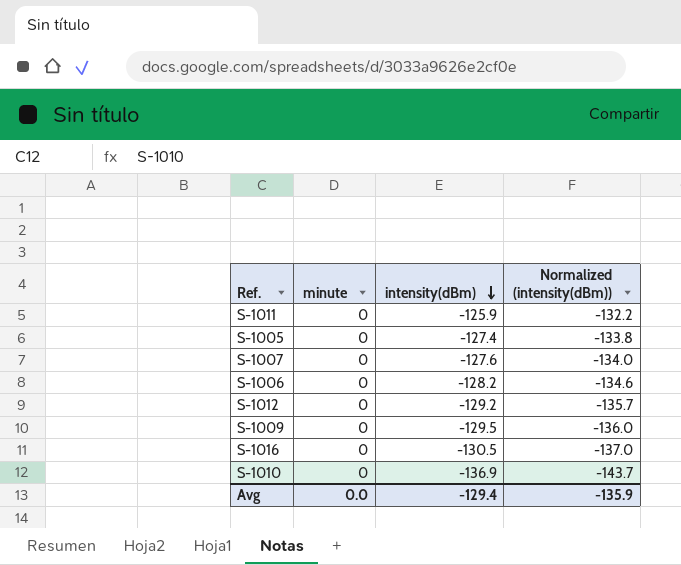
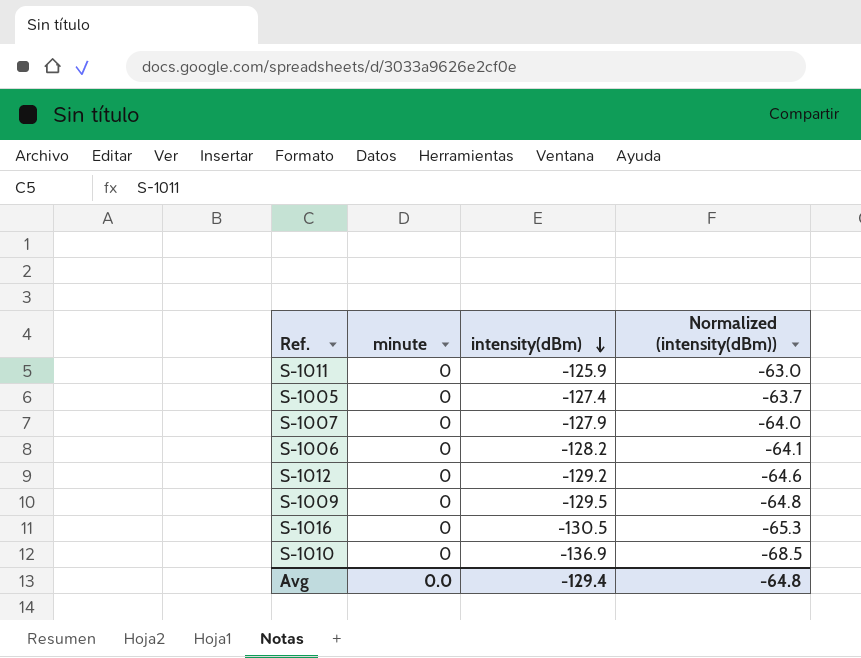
column Normalized (intensity(dBm)) | formula: [intensity(dBm)] * 1.05 -> [intensity(dBm)] * 0.5
S-1007 | intensity(dBm): -127.6 -> -127.9
Avg | Normalized (intensity(dBm)): -135.9 -> -64.8

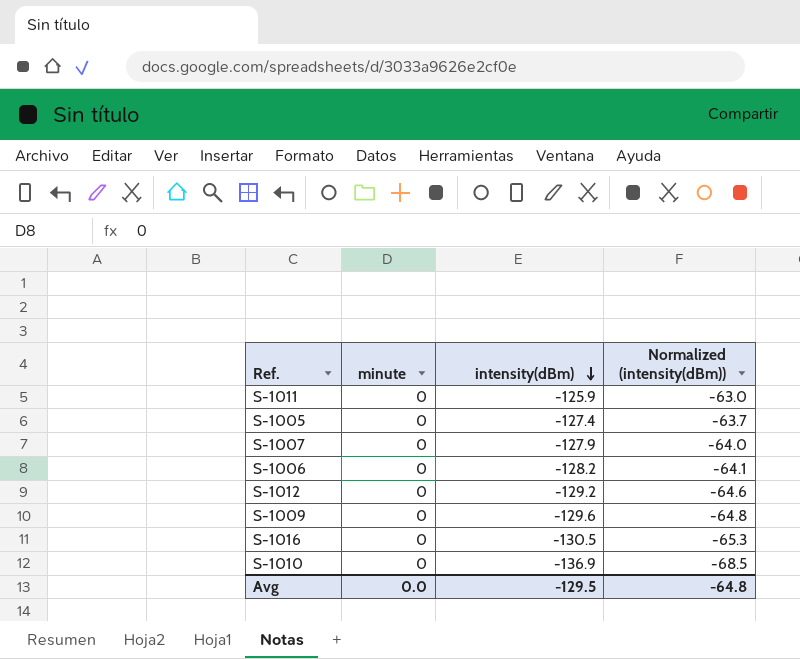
S-1009 | intensity(dBm): -129.5 -> -129.6
Avg | intensity(dBm): -129.4 -> -129.5

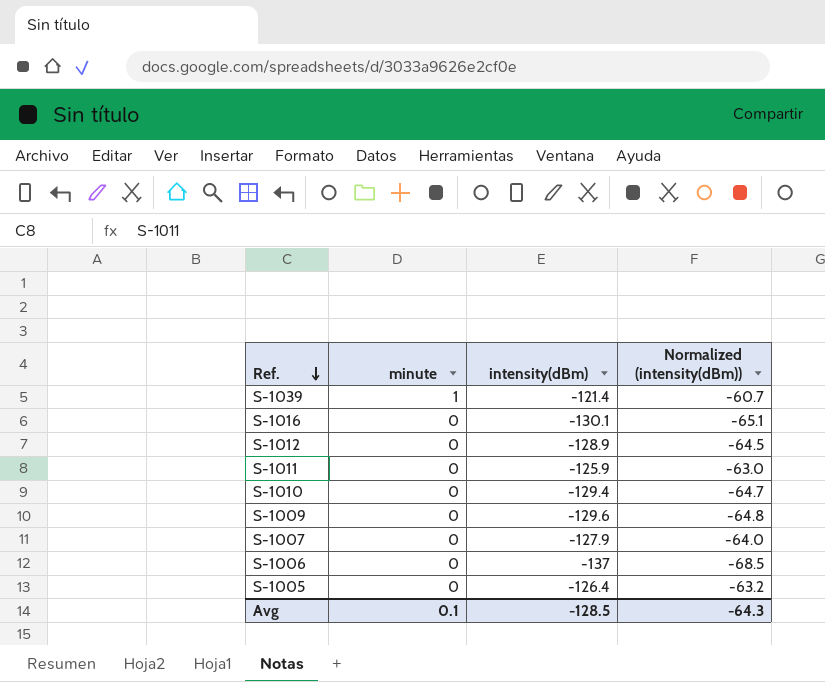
row order: intensity(dBm) descending -> Ref. descending
row S-1039: none -> 1 | -121.4 | -60.7
S-1016 | intensity(dBm): -130.5 -> -130.1
S-1016 | Normalized (intensity(dBm)): -65.3 -> -65.1
S-1012 | intensity(dBm): -129.2 -> -128.9
S-1012 | Normalized (intensity(dBm)): -64.6 -> -64.5
S-1010 | intensity(dBm): -136.9 -> -129.4
S-1010 | Normalized (intensity(dBm)): -68.5 -> -64.7
S-1006 | intensity(dBm): -128.2 -> -137
S-1006 | Normalized (intensity(dBm)): -64.1 -> -68.5
S-1005 | intensity(dBm): -127.4 -> -126.4
S-1005 | Normalized (intensity(dBm)): -63.7 -> -63.2
Avg | minute: 0.0 -> 0.1
Avg | intensity(dBm): -129.5 -> -128.5
Avg | Normalized (intensity(dBm)): -64.8 -> -64.3

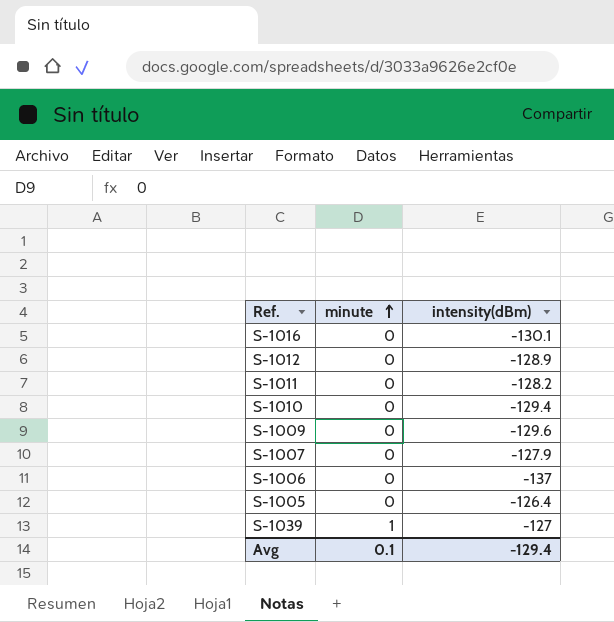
row order: Ref. descending -> minute ascending
column Normalized (intensity(dBm)) | formula: [intensity(dBm)] * 0.5 -> none
S-1011 | intensity(dBm): -125.9 -> -128.2
S-1039 | intensity(dBm): -121.4 -> -127
Avg | intensity(dBm): -128.5 -> -129.4

